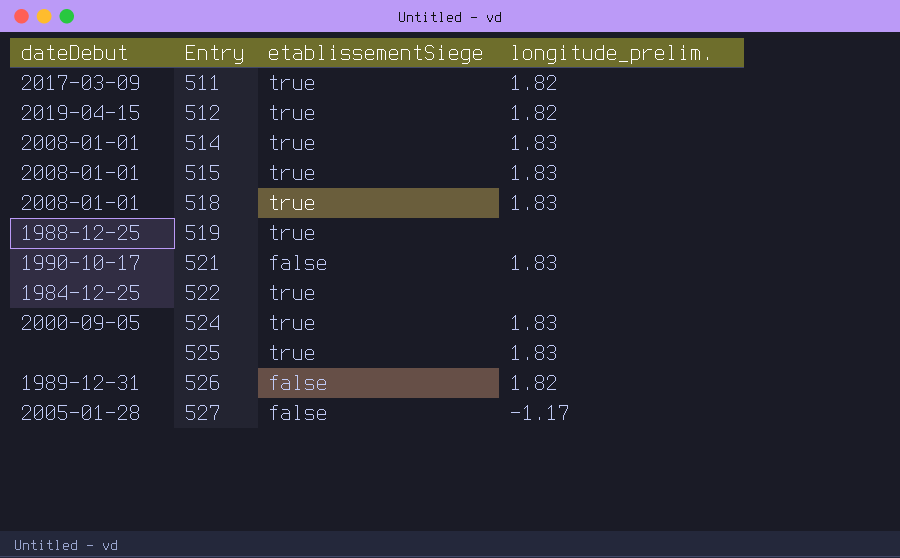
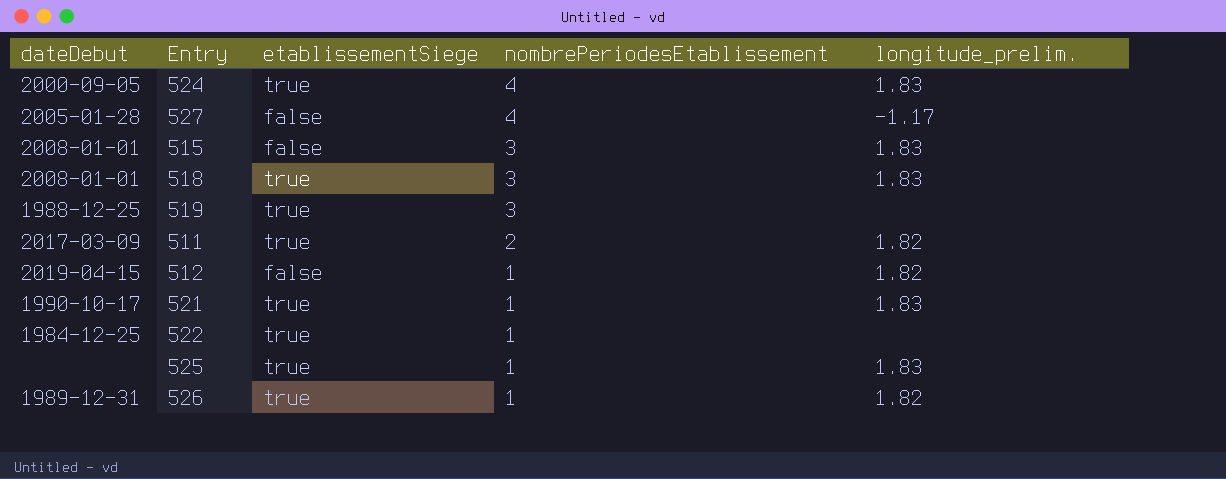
row order: Entry ascending -> nombrePeriodesEtablissement descending
column nombrePeriodesEtablissement | position: none -> 4
row 514: 2008-01-01 | true | 1.83 -> none
515 | etablissementSiege: true -> false
512 | etablissementSiege: true -> false
521 | etablissementSiege: false -> true
526 | etablissementSiege: false -> true

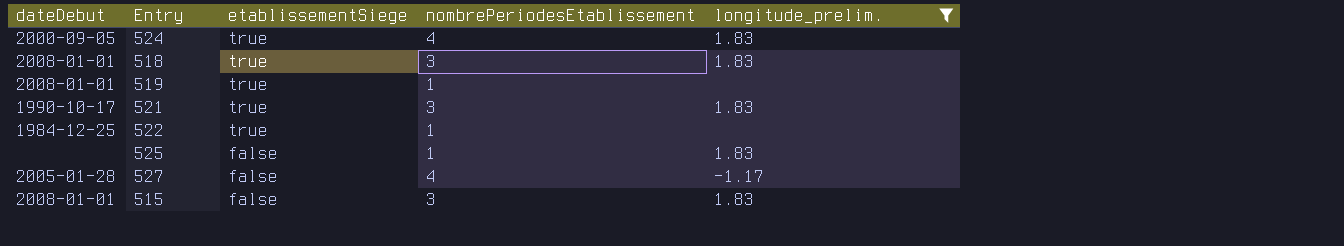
filter: none -> longitude_prelim. != 1.82
row order: nombrePeriodesEtablissement descending -> etablissementSiege descending
519 | dateDebut: 1988-12-25 -> 2008-01-01
519 | nombrePeriodesEtablissement: 3 -> 1
521 | nombrePeriodesEtablissement: 1 -> 3
525 | etablissementSiege: true -> false

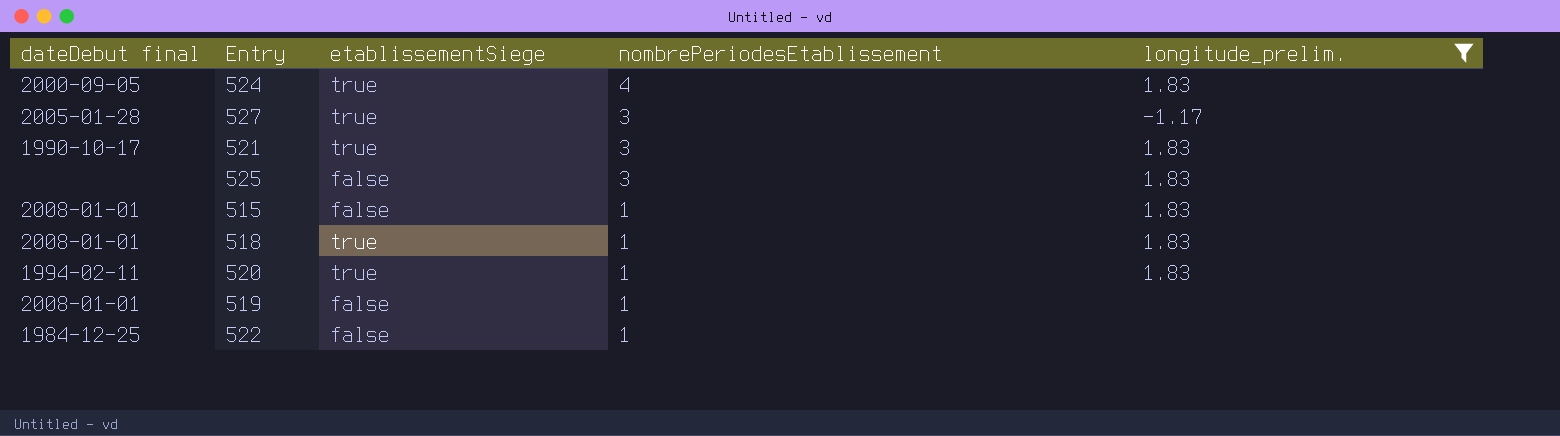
row order: etablissementSiege descending -> nombrePeriodesEtablissement descending
column name: dateDebut -> dateDebut final
527 | etablissementSiege: false -> true
527 | nombrePeriodesEtablissement: 4 -> 3
525 | nombrePeriodesEtablissement: 1 -> 3
515 | nombrePeriodesEtablissement: 3 -> 1
518 | nombrePeriodesEtablissement: 3 -> 1
row 520: none -> 1994-02-11 | true | 1 | 1.83
519 | etablissementSiege: true -> false
522 | etablissementSiege: true -> false

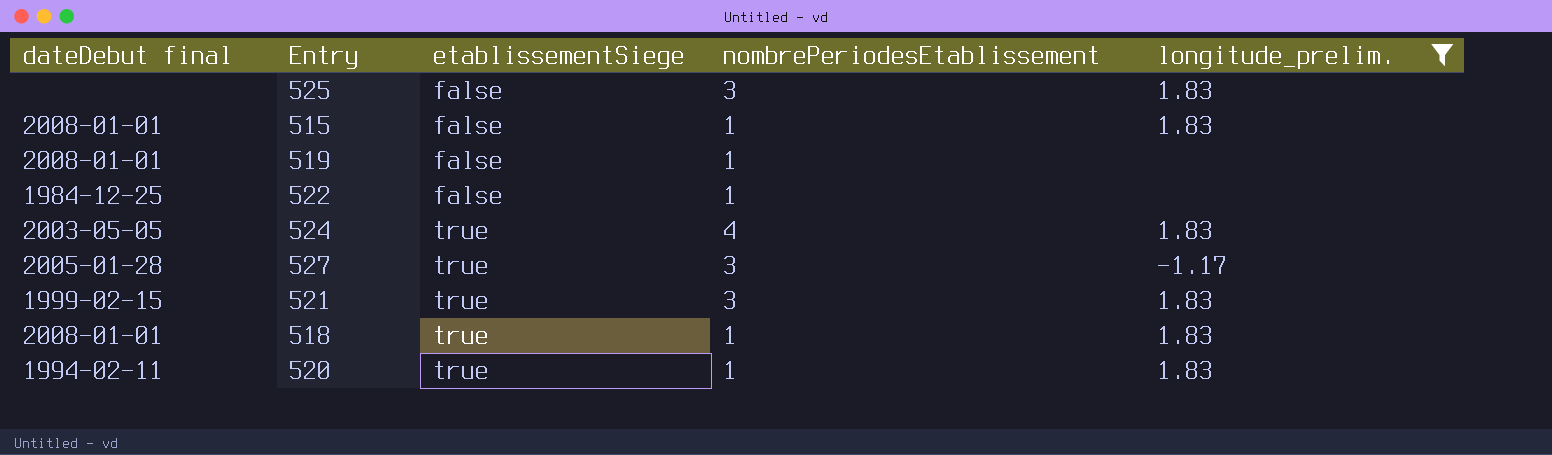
row order: nombrePeriodesEtablissement descending -> etablissementSiege ascending
524 | dateDebut final: 2000-09-05 -> 2003-05-05
521 | dateDebut final: 1990-10-17 -> 1999-02-15

